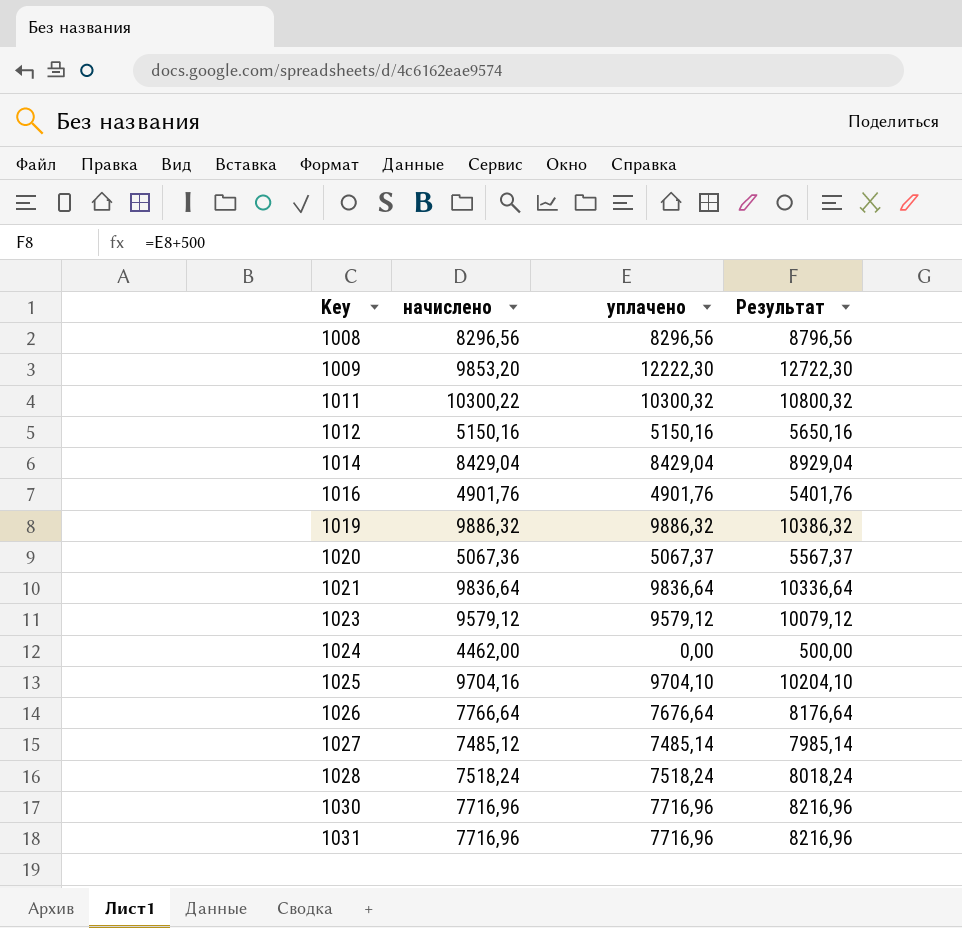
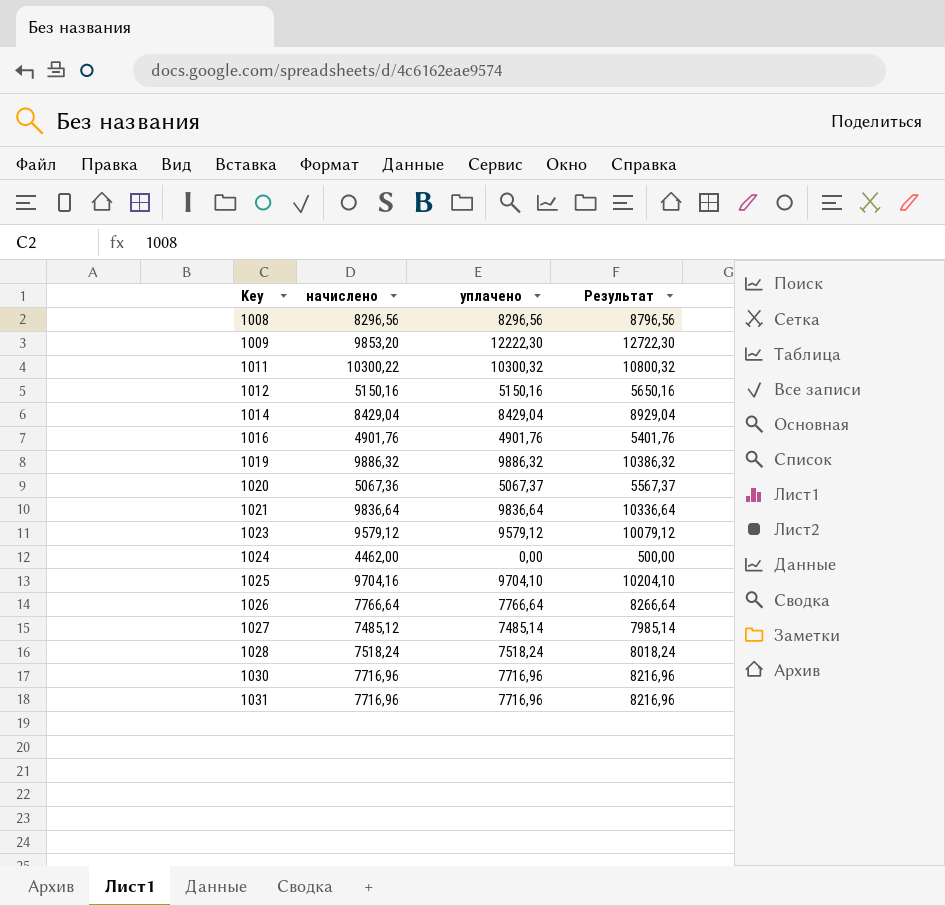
1026 | уплачено: 7676,64 -> 7766,64
1026 | Результат: 8176,64 -> 8266,64

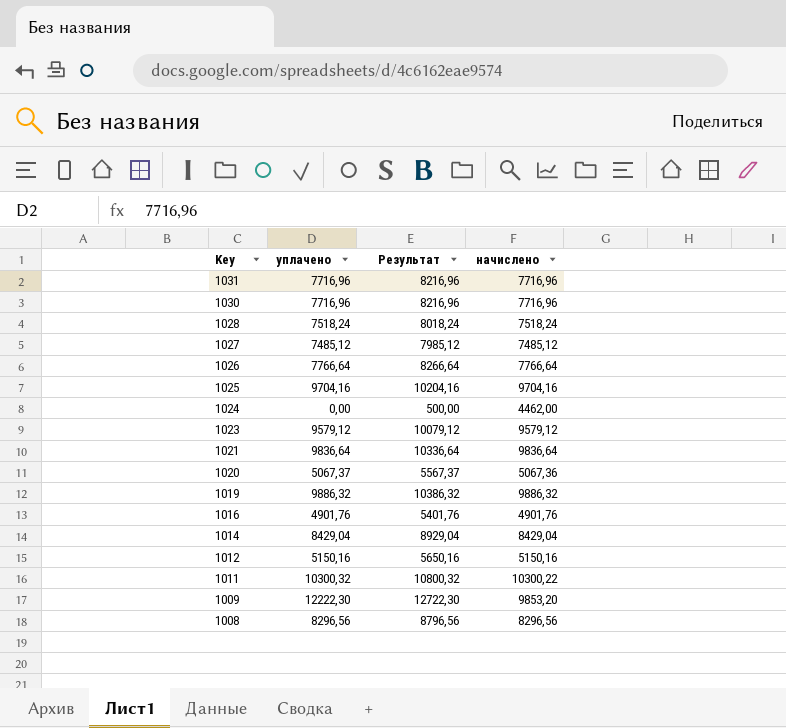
row order: Key ascending -> Key descending
column начислено | position: 2 -> 4
1027 | уплачено: 7485,14 -> 7485,12
1027 | Результат: 7985,14 -> 7985,12
1025 | уплачено: 9704,10 -> 9704,16
1025 | Результат: 10204,10 -> 10204,16

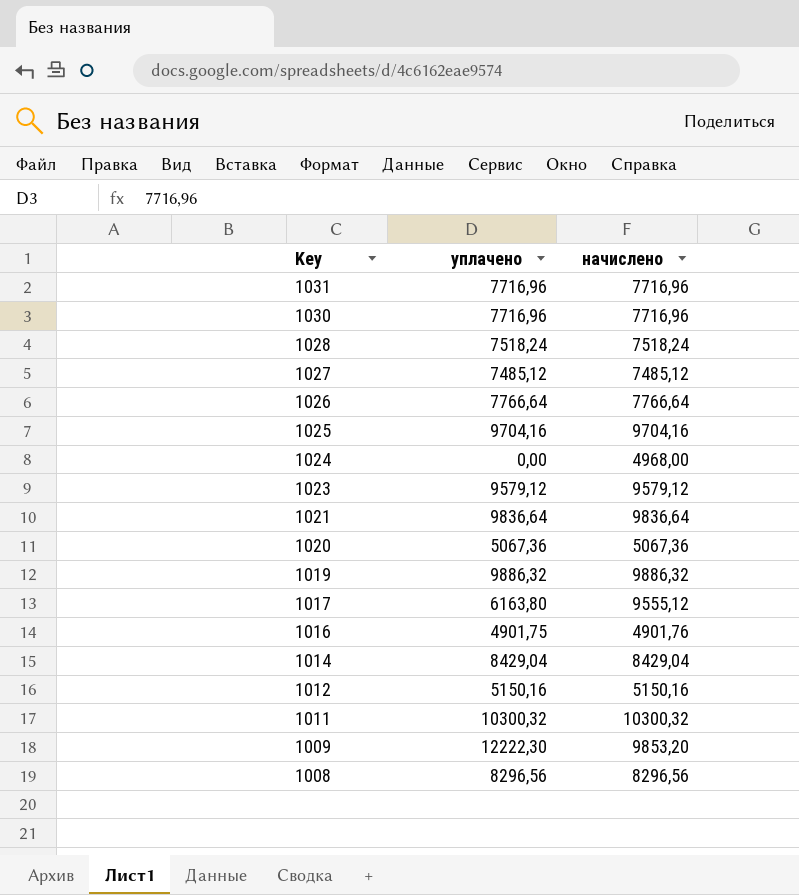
column Результат | formula: [уплачено] + 500 -> none
1024 | начислено: 4462,00 -> 4968,00
1020 | уплачено: 5067,37 -> 5067,36
row 1017: none -> 6163,80 | 9555,12
1016 | уплачено: 4901,76 -> 4901,75
1011 | начислено: 10300,22 -> 10300,32

